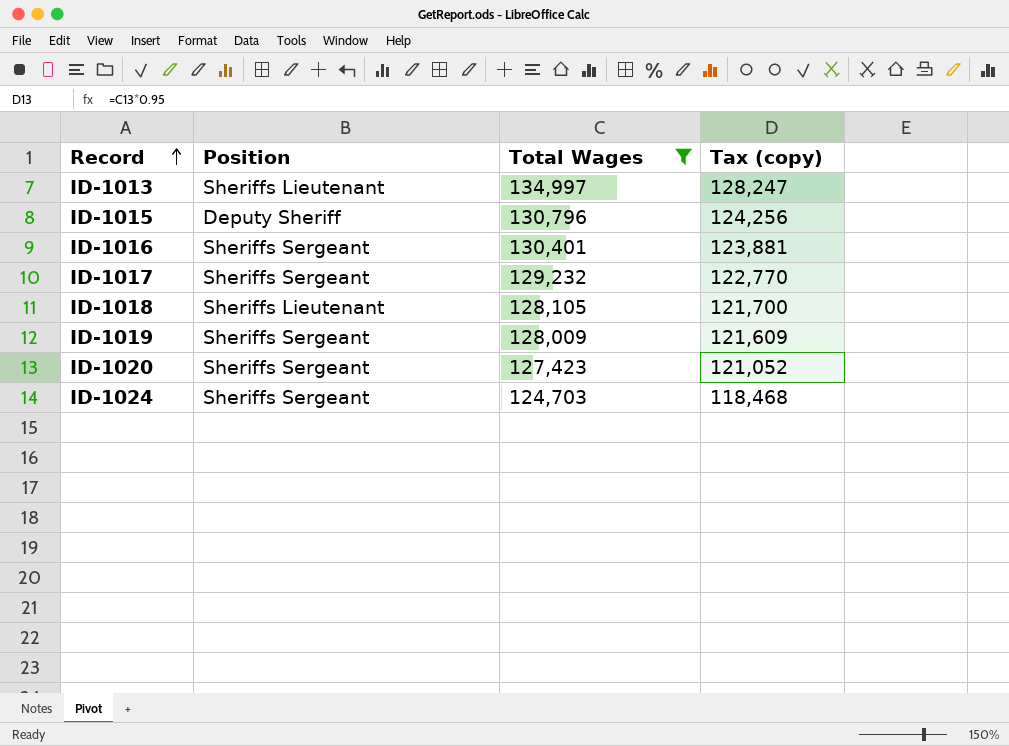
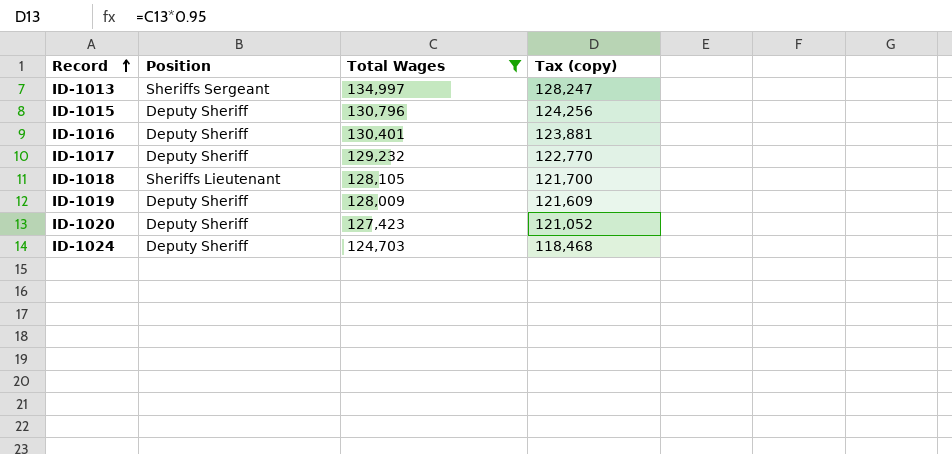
ID-1013 | Position: Sheriffs Lieutenant -> Sheriffs Sergeant
ID-1016 | Position: Sheriffs Sergeant -> Deputy Sheriff
ID-1017 | Position: Sheriffs Sergeant -> Deputy Sheriff
ID-1019 | Position: Sheriffs Sergeant -> Deputy Sheriff
ID-1020 | Position: Sheriffs Sergeant -> Deputy Sheriff
ID-1024 | Position: Sheriffs Sergeant -> Deputy Sheriff

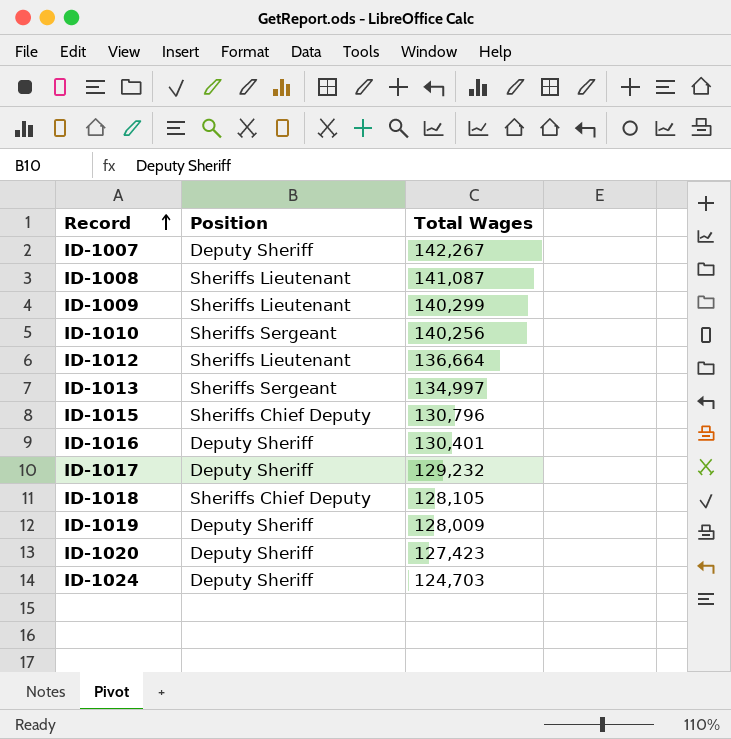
filter: Total Wages <= 134,997 -> none
column Tax (copy) | formula: [Total Wages] * 0.95 -> none
ID-1015 | Position: Deputy Sheriff -> Sheriffs Chief Deputy
ID-1018 | Position: Sheriffs Lieutenant -> Sheriffs Chief Deputy

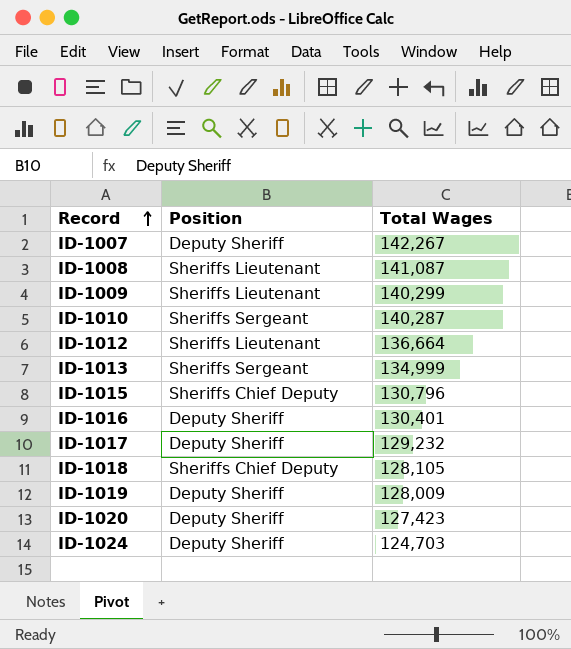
ID-1010 | Total Wages: 140,256 -> 140,287
ID-1013 | Total Wages: 134,997 -> 134,999

